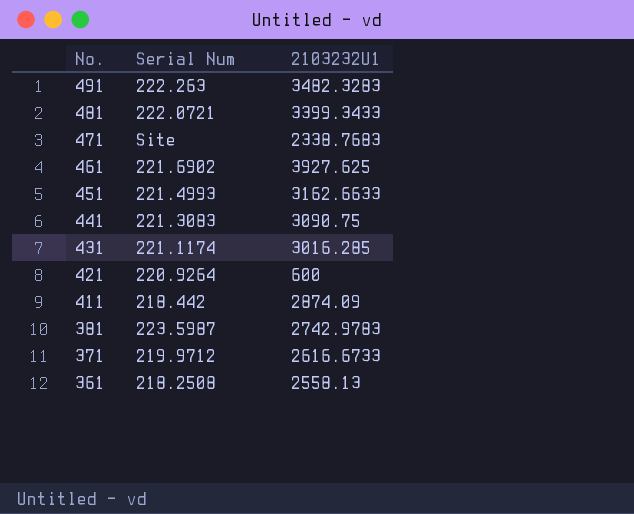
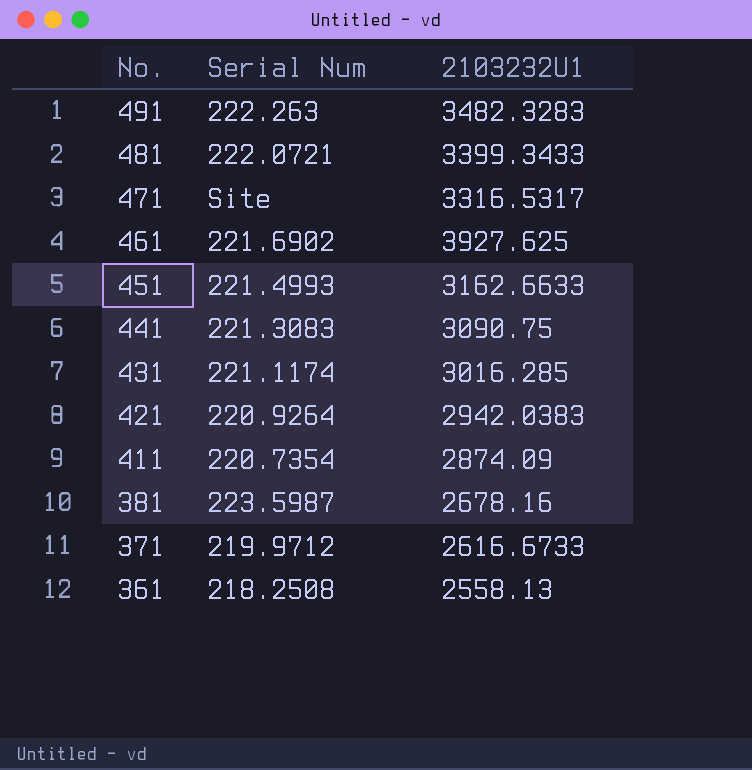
471 | 2103232U1: 2338.7683 -> 3316.5317
421 | 2103232U1: 600 -> 2942.0383
411 | Serial Num: 218.442 -> 220.7354
381 | 2103232U1: 2742.9783 -> 2678.16

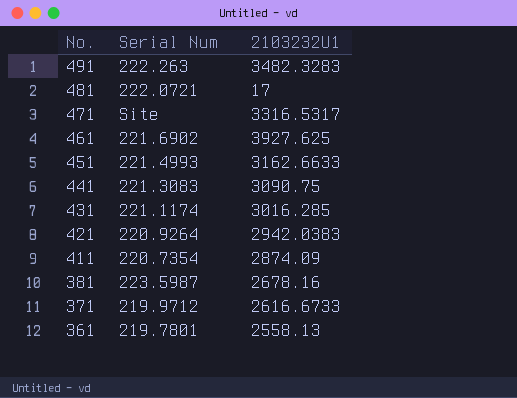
481 | 2103232U1: 3399.3433 -> 17
361 | Serial Num: 218.2508 -> 219.7801

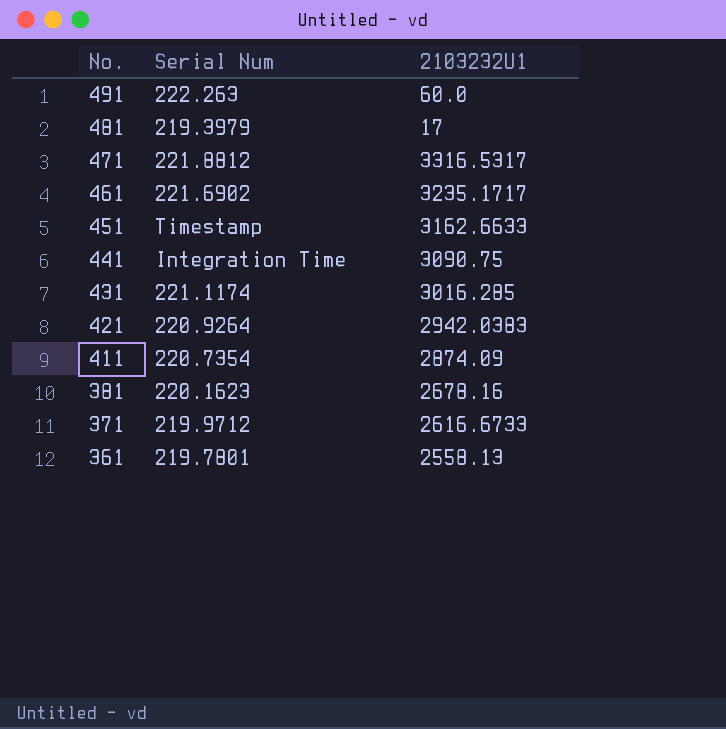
491 | 2103232U1: 3482.3283 -> 60.0
481 | Serial Num: 222.0721 -> 219.3979
471 | Serial Num: Site -> 221.8812
461 | 2103232U1: 3927.625 -> 3235.1717
451 | Serial Num: 221.4993 -> Timestamp
441 | Serial Num: 221.3083 -> Integration Time
381 | Serial Num: 223.5987 -> 220.1623

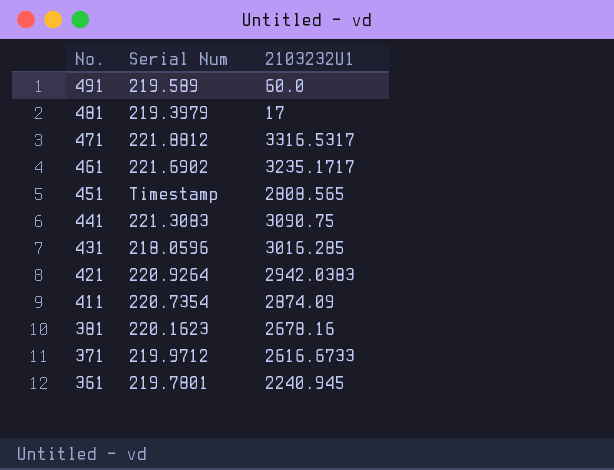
491 | Serial Num: 222.263 -> 219.589
451 | 2103232U1: 3162.6633 -> 2808.565
441 | Serial Num: Integration Time -> 221.3083
431 | Serial Num: 221.1174 -> 218.0596
361 | 2103232U1: 2558.13 -> 2240.945

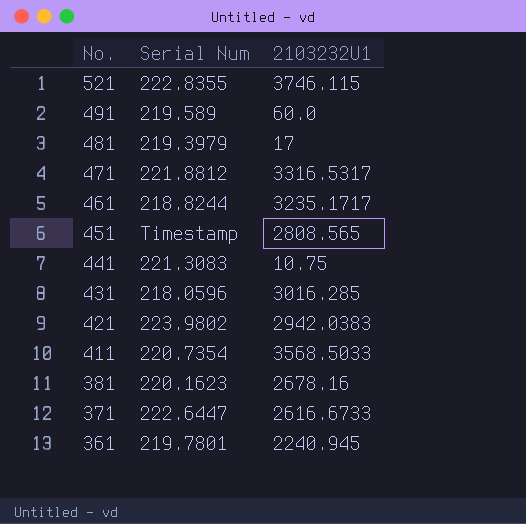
row 521: none -> 222.8355 | 3746.115
461 | Serial Num: 221.6902 -> 218.8244
441 | 2103232U1: 3090.75 -> 10.75
421 | Serial Num: 220.9264 -> 223.9802
411 | 2103232U1: 2874.09 -> 3568.5033
371 | Serial Num: 219.9712 -> 222.6447

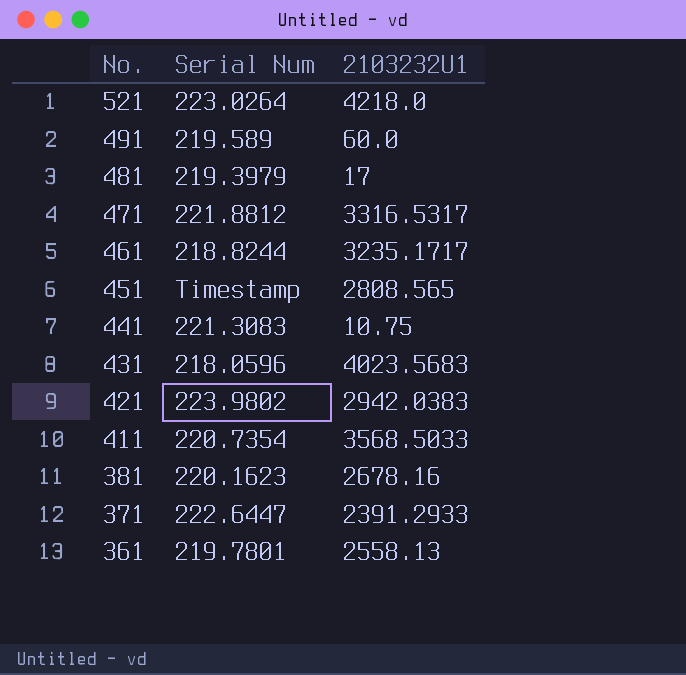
521 | Serial Num: 222.8355 -> 223.0264
521 | 2103232U1: 3746.115 -> 4218.0
431 | 2103232U1: 3016.285 -> 4023.5683
371 | 2103232U1: 2616.6733 -> 2391.2933
361 | 2103232U1: 2240.945 -> 2558.13

